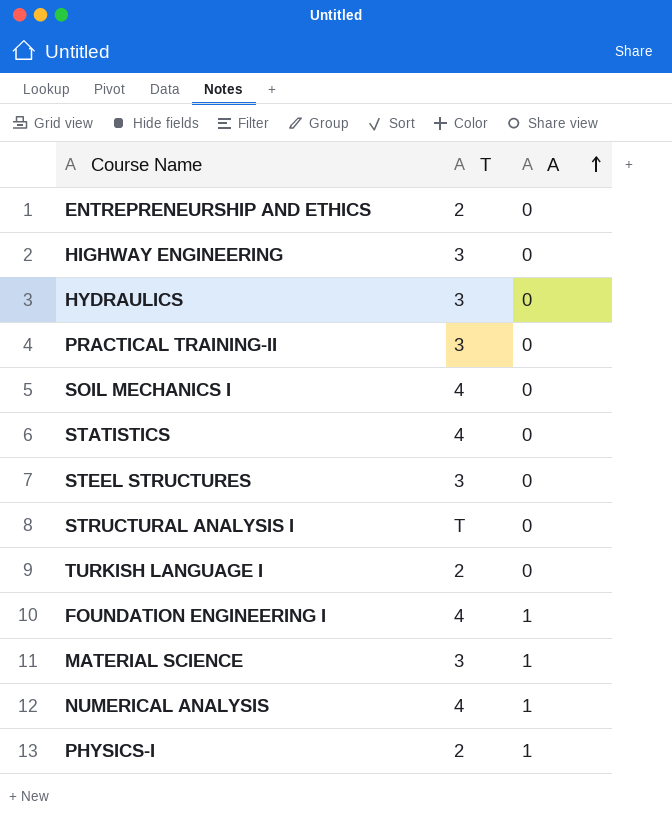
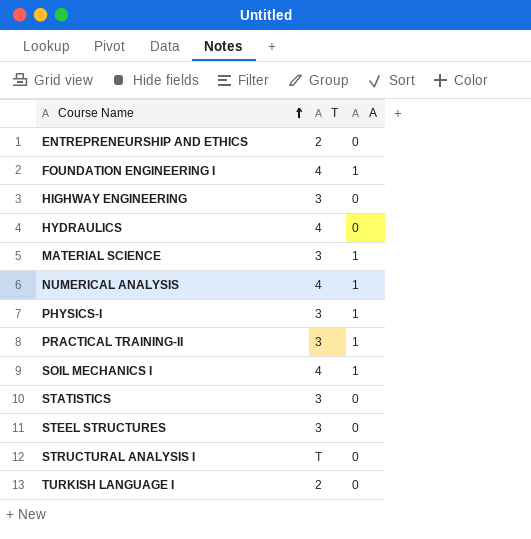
row order: A ascending -> Course Name ascending
HYDRAULICS | T: 3 -> 4
PHYSICS-I | T: 2 -> 3
PRACTICAL TRAINING-II | A: 0 -> 1
SOIL MECHANICS I | A: 0 -> 1
STATISTICS | T: 4 -> 3

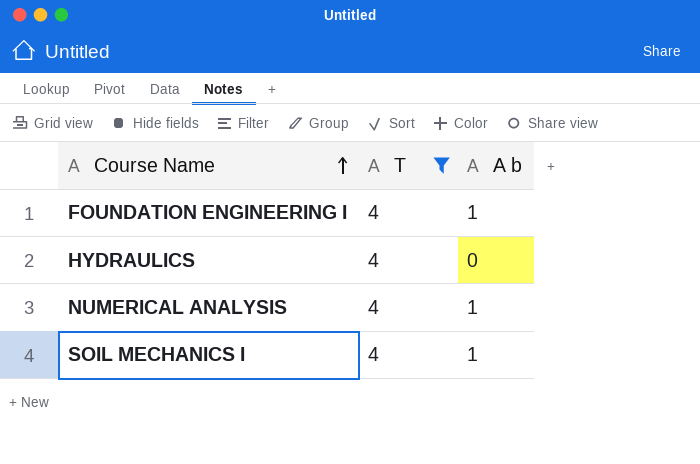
filter: none -> T = 4
column name: A -> A b

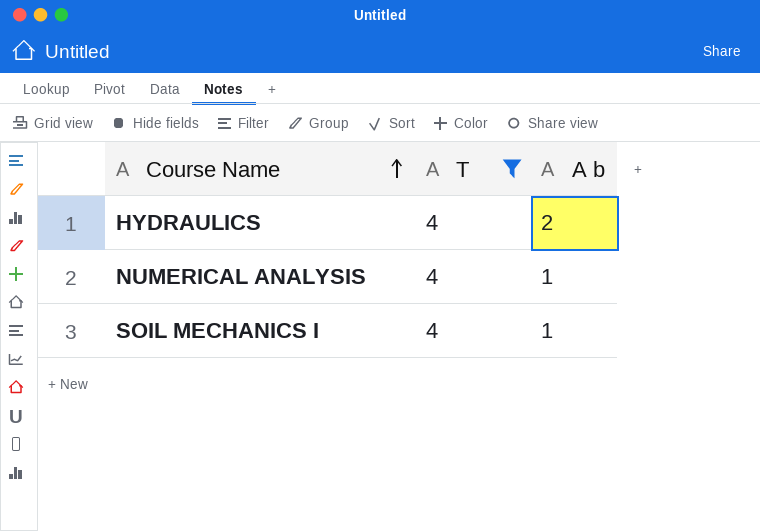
row FOUNDATION ENGINEERING I: 4 | 1 -> none
HYDRAULICS | A b: 0 -> 2

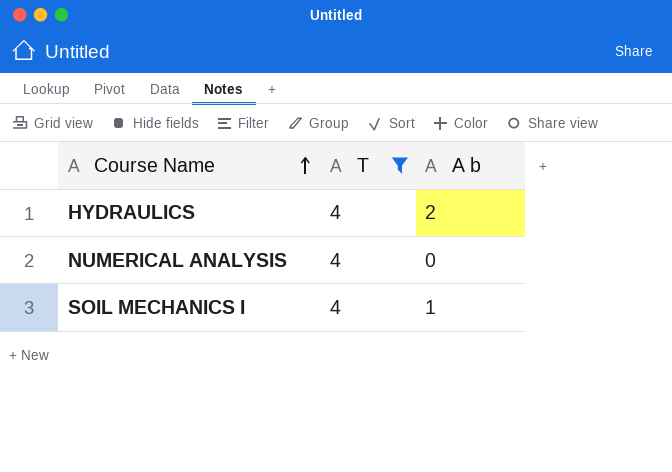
NUMERICAL ANALYSIS | A b: 1 -> 0

